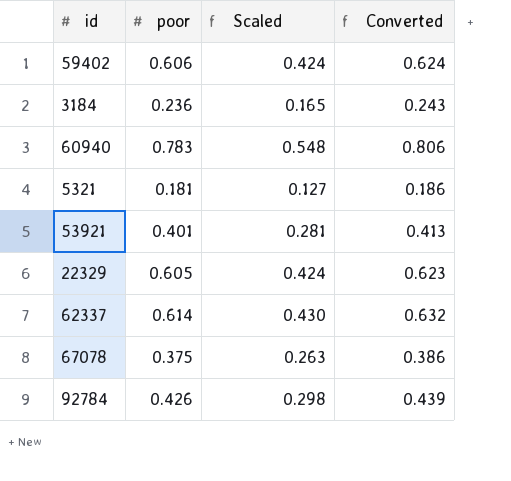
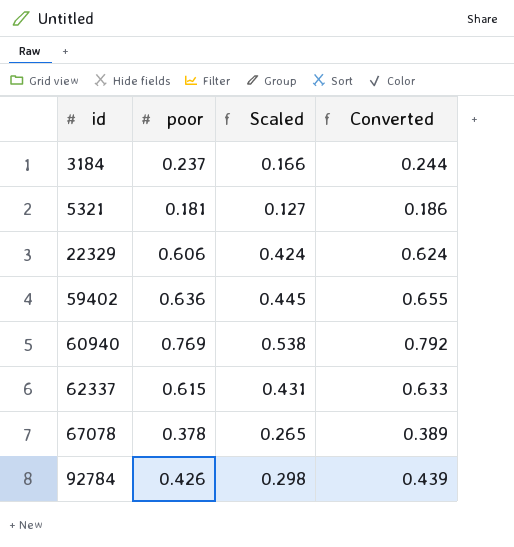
row order: none -> id ascending
row 53921: 0.401 | 0.281 | 0.413 -> none
3184 | poor: 0.236 -> 0.237
3184 | Scaled: 0.165 -> 0.166
3184 | Converted: 0.243 -> 0.244
22329 | poor: 0.605 -> 0.606
22329 | Converted: 0.623 -> 0.624
59402 | poor: 0.606 -> 0.636
59402 | Scaled: 0.424 -> 0.445
59402 | Converted: 0.624 -> 0.655
60940 | poor: 0.783 -> 0.769
60940 | Scaled: 0.548 -> 0.538
60940 | Converted: 0.806 -> 0.792
62337 | poor: 0.614 -> 0.615
62337 | Scaled: 0.430 -> 0.431
62337 | Converted: 0.632 -> 0.633
67078 | poor: 0.375 -> 0.378
67078 | Scaled: 0.263 -> 0.265
67078 | Converted: 0.386 -> 0.389

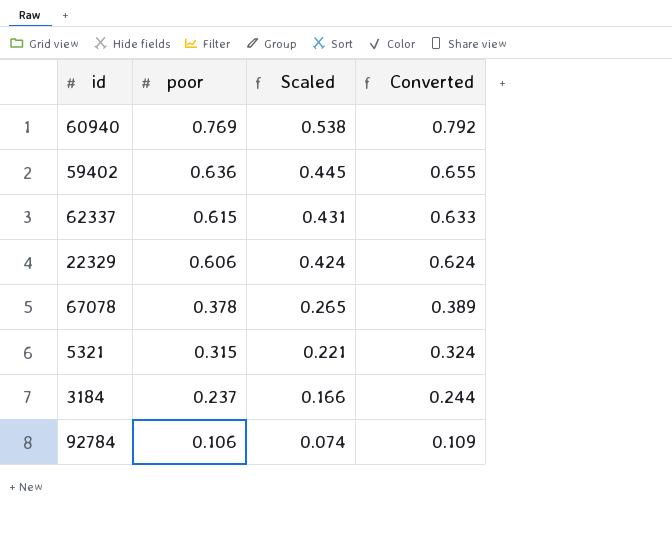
row order: id ascending -> poor descending
5321 | poor: 0.181 -> 0.315
5321 | Scaled: 0.127 -> 0.221
5321 | Converted: 0.186 -> 0.324
92784 | poor: 0.426 -> 0.106
92784 | Scaled: 0.298 -> 0.074
92784 | Converted: 0.439 -> 0.109

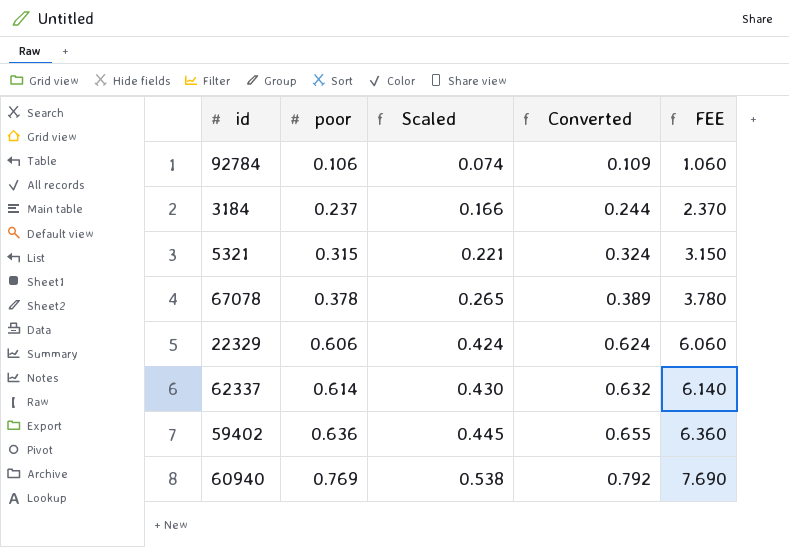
row order: poor descending -> poor ascending
column FEE | formula: none -> [poor] * 10
62337 | poor: 0.615 -> 0.614
62337 | Scaled: 0.431 -> 0.430
62337 | Converted: 0.633 -> 0.632

